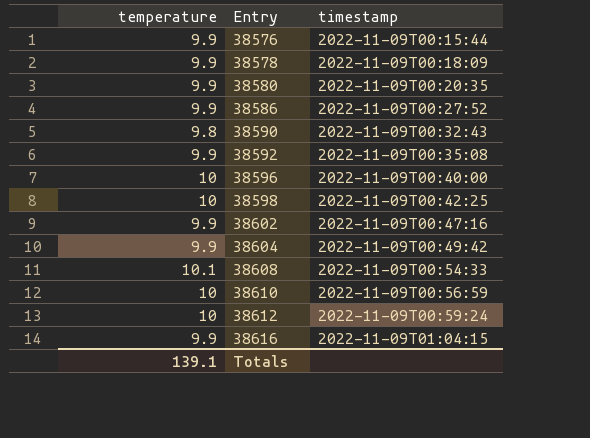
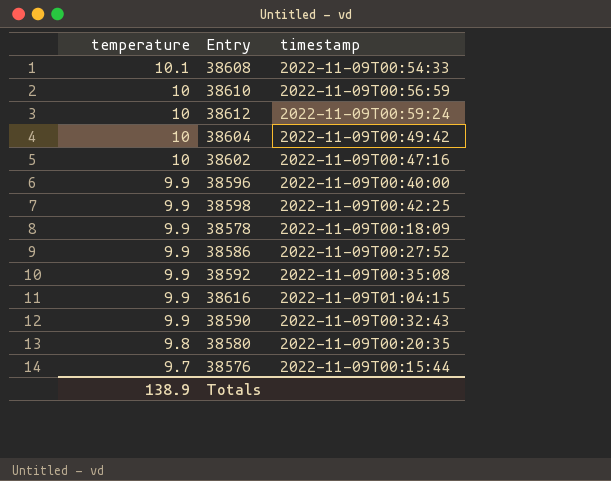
row order: Entry ascending -> temperature descending
38604 | temperature: 9.9 -> 10
38602 | temperature: 9.9 -> 10
38596 | temperature: 10 -> 9.9
38598 | temperature: 10 -> 9.9
38590 | temperature: 9.8 -> 9.9
38580 | temperature: 9.9 -> 9.8
38576 | temperature: 9.9 -> 9.7
Totals | temperature: 139.1 -> 138.9

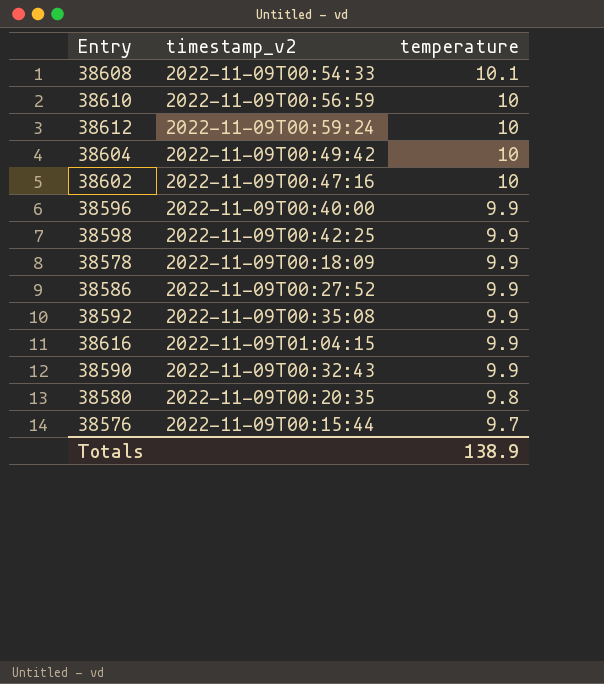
column name: timestamp -> timestamp_v2
column temperature | position: 1 -> 3

